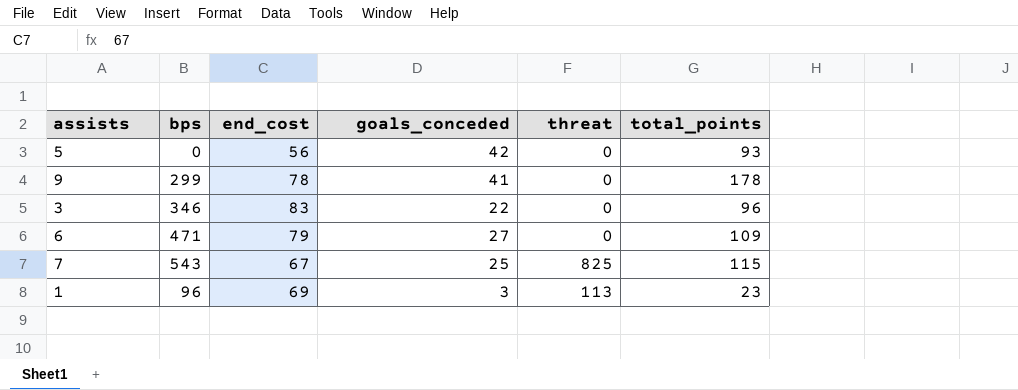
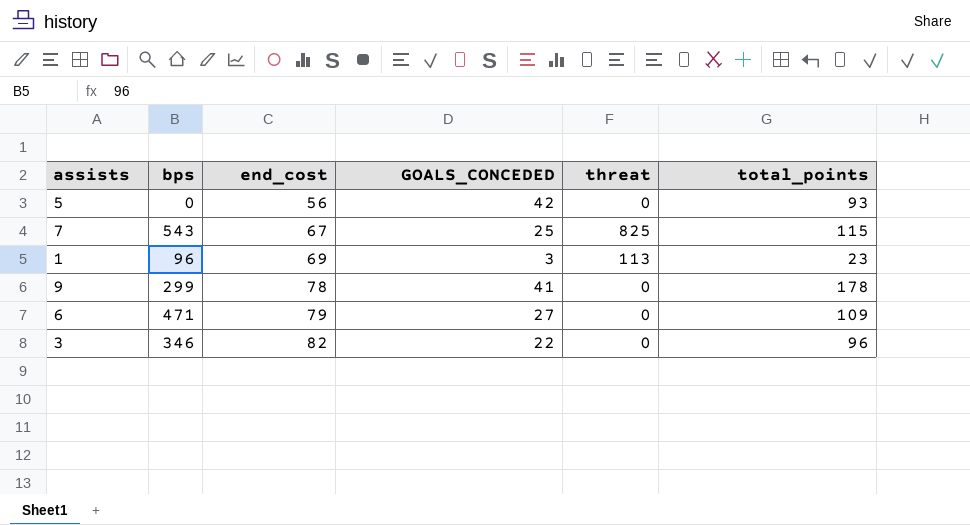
row order: none -> end_cost ascending
column name: goals_conceded -> GOALS_CONCEDED
3 | end_cost: 83 -> 82

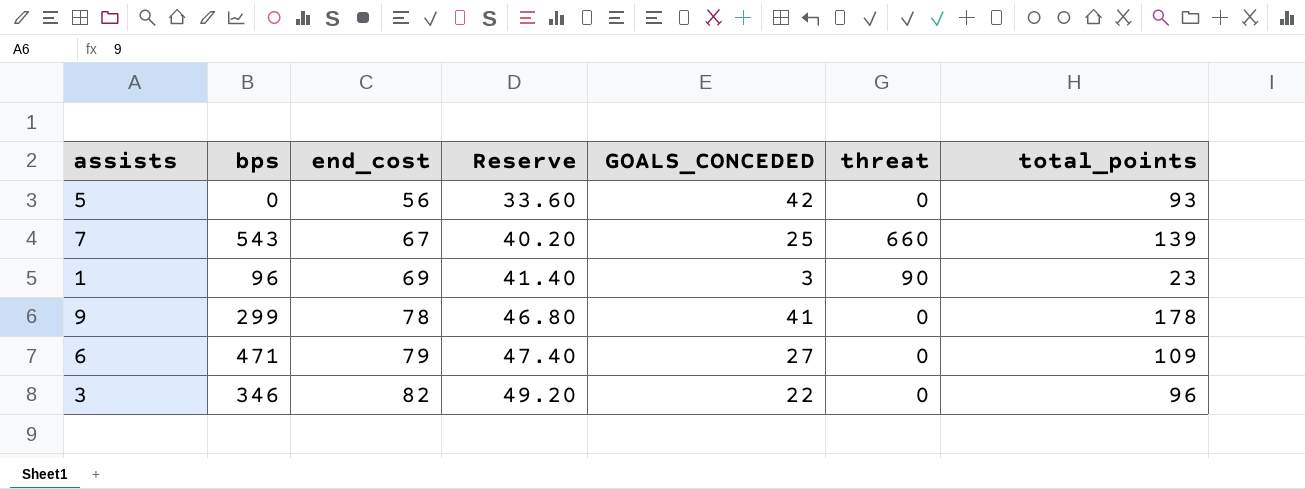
column Reserve | formula: none -> [end_cost] * 0.6
7 | threat: 825 -> 660
7 | total_points: 115 -> 139
1 | threat: 113 -> 90

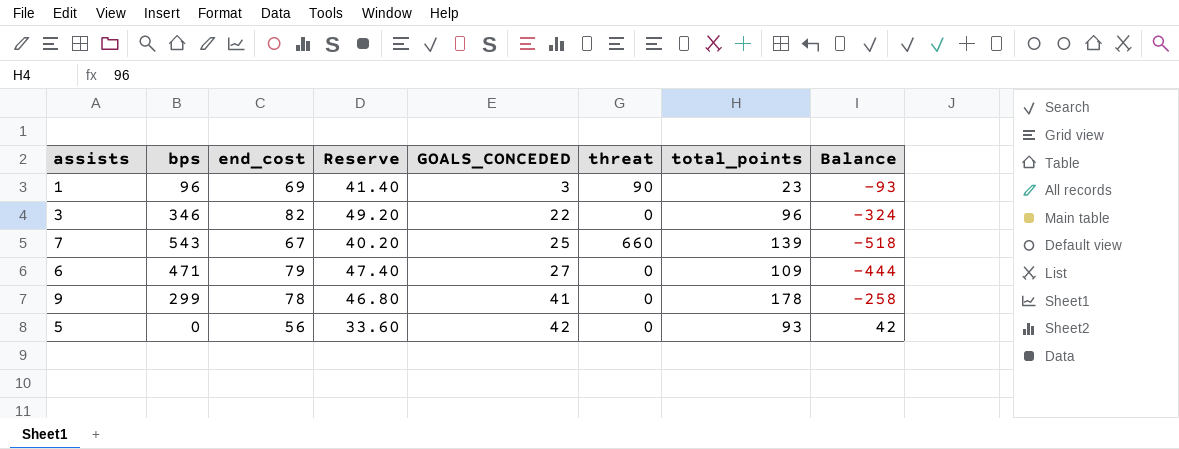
row order: end_cost ascending -> GOALS_CONCEDED ascending
column Balance | formula: none -> [GOALS_CONCEDED] - [bps]

